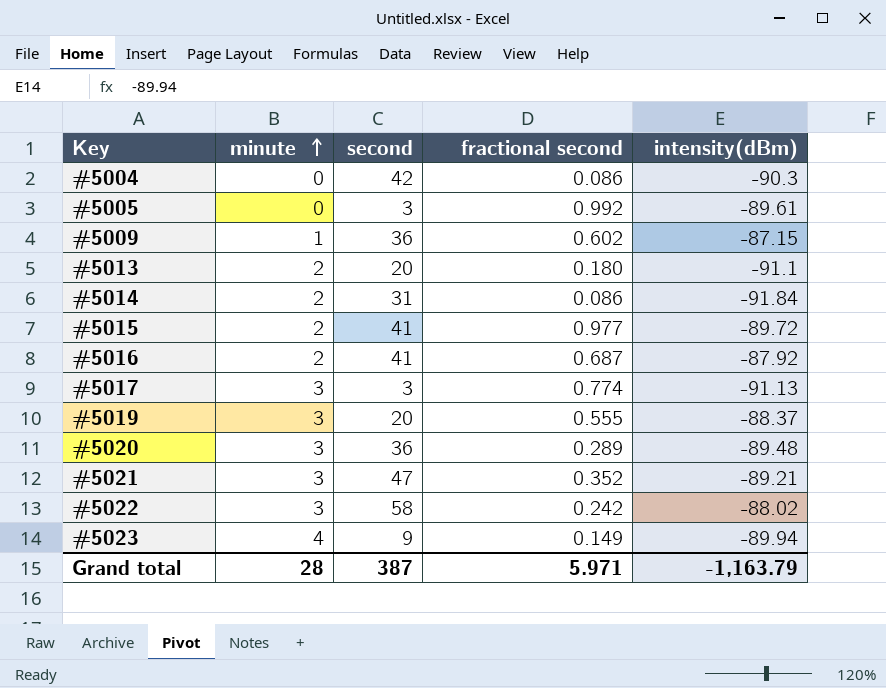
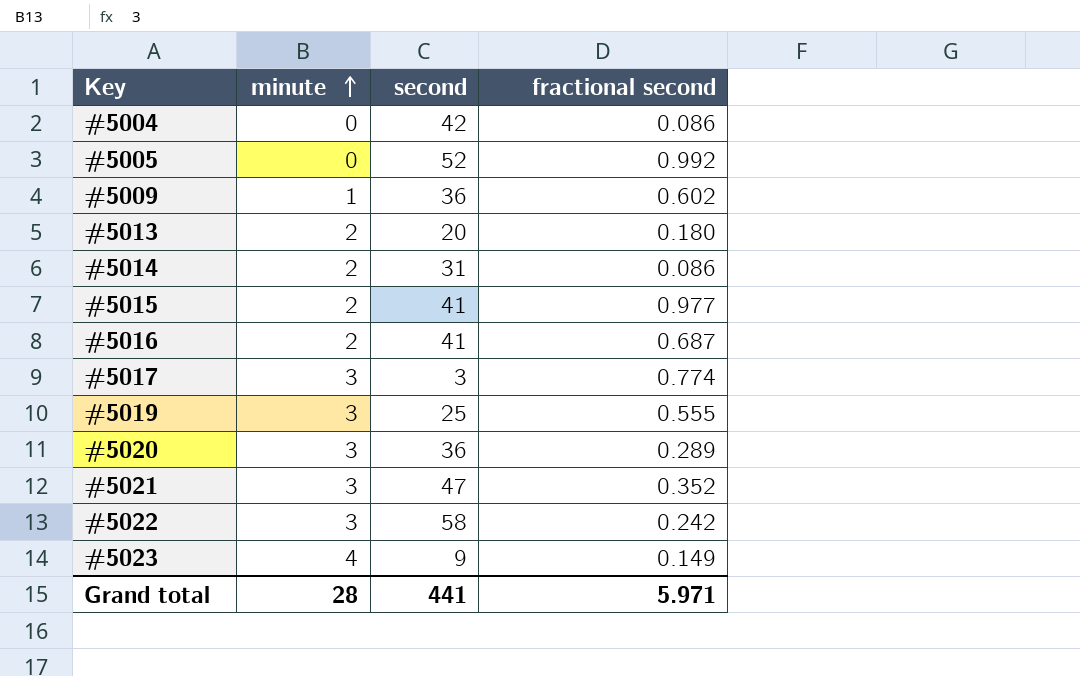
column intensity(dBm) | position: 5 -> none
#5005 | second: 3 -> 52
#5019 | second: 20 -> 25
Grand total | second: 387 -> 441

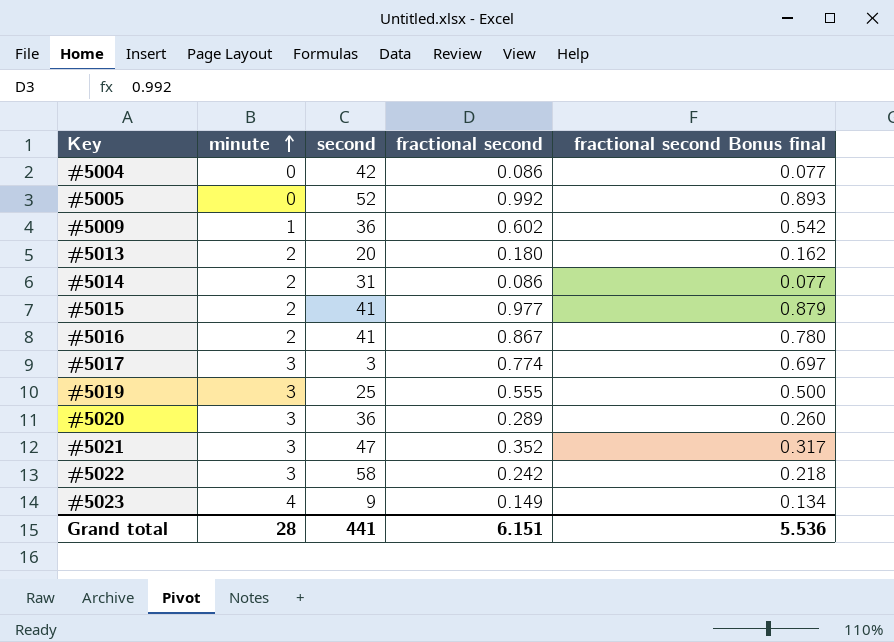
column fractional second Bonus final | formula: none -> [fractional second] * 0.9
#5016 | fractional second: 0.687 -> 0.867
Grand total | fractional second: 5.971 -> 6.151

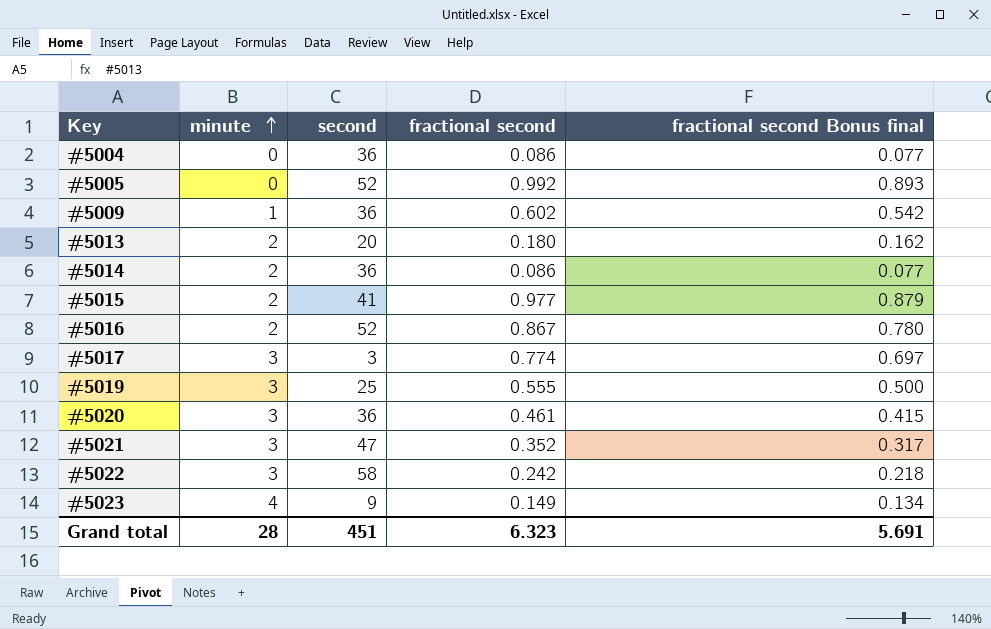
#5004 | second: 42 -> 36
#5014 | second: 31 -> 36
#5016 | second: 41 -> 52
#5020 | fractional second: 0.289 -> 0.461
#5020 | fractional second Bonus final: 0.260 -> 0.415
Grand total | second: 441 -> 451
Grand total | fractional second: 6.151 -> 6.323
Grand total | fractional second Bonus final: 5.536 -> 5.691

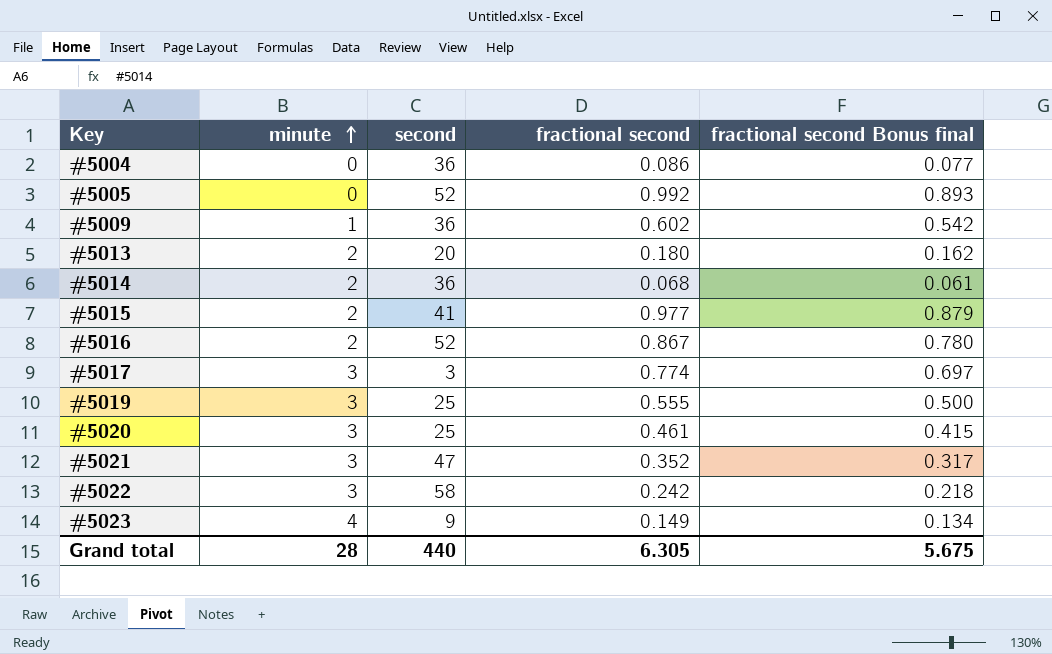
#5014 | fractional second: 0.086 -> 0.068
#5014 | fractional second Bonus final: 0.077 -> 0.061
#5020 | second: 36 -> 25
Grand total | second: 451 -> 440
Grand total | fractional second: 6.323 -> 6.305
Grand total | fractional second Bonus final: 5.691 -> 5.675

